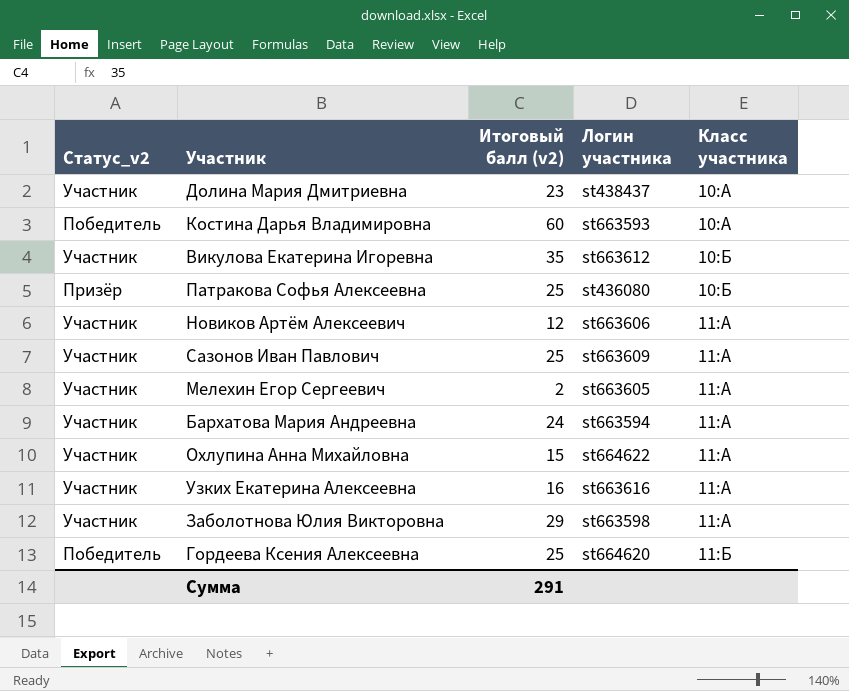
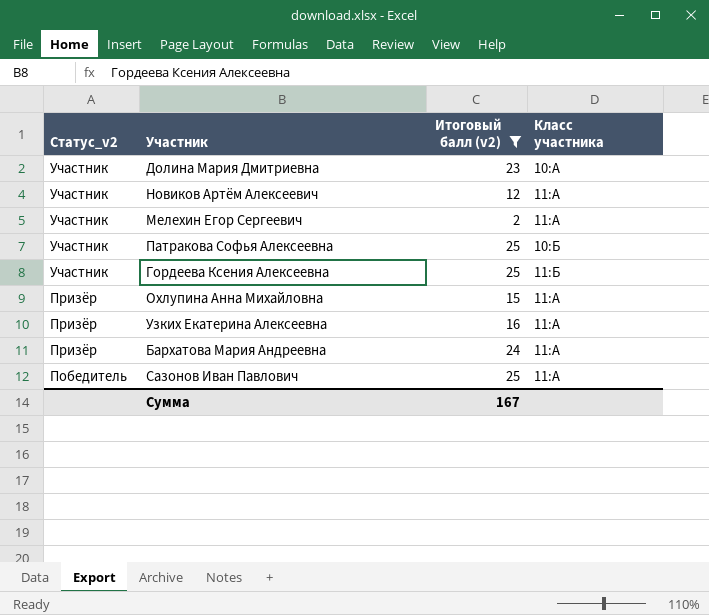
filter: none -> Итоговый балл (v2) <= 25
row order: Класс участника ascending -> Статус_v2 descending
column Логин участника | position: 4 -> none
Патракова Софья Алексеевна | Статус_v2: Призёр -> Участник
Гордеева Ксения Алексеевна | Статус_v2: Победитель -> Участник
Охлупина Анна Михайловна | Статус_v2: Участник -> Призёр
Узких Екатерина Алексеевна | Статус_v2: Участник -> Призёр
Бархатова Мария Андреевна | Статус_v2: Участник -> Призёр
Сазонов Иван Павлович | Статус_v2: Участник -> Победитель
Сумма | Итоговый балл (v2): 291 -> 167

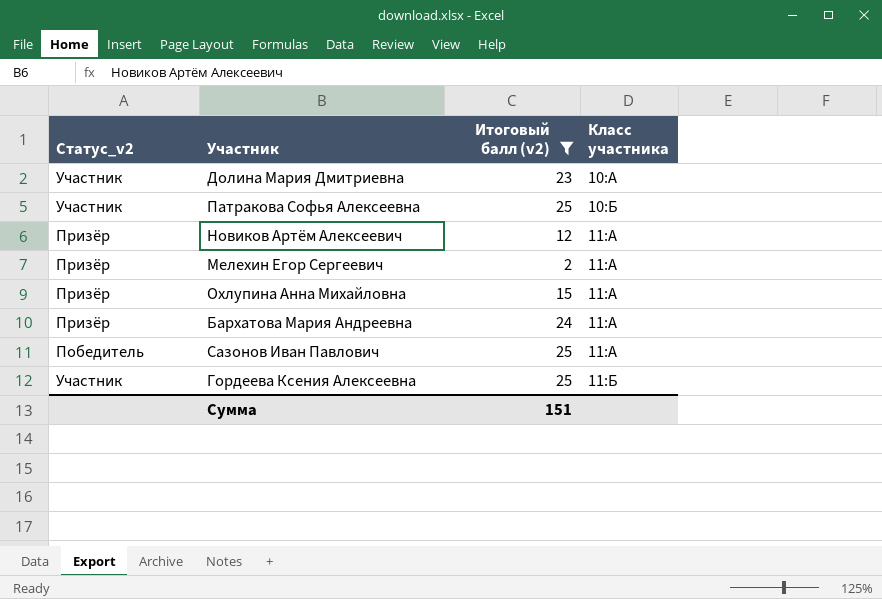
row order: Статус_v2 descending -> Класс участника ascending
row Узких Екатерина Алексеевна: Призёр | 16 | 11:А -> none
Новиков Артём Алексеевич | Статус_v2: Участник -> Призёр
Мелехин Егор Сергеевич | Статус_v2: Участник -> Призёр
Сумма | Итоговый балл (v2): 167 -> 151

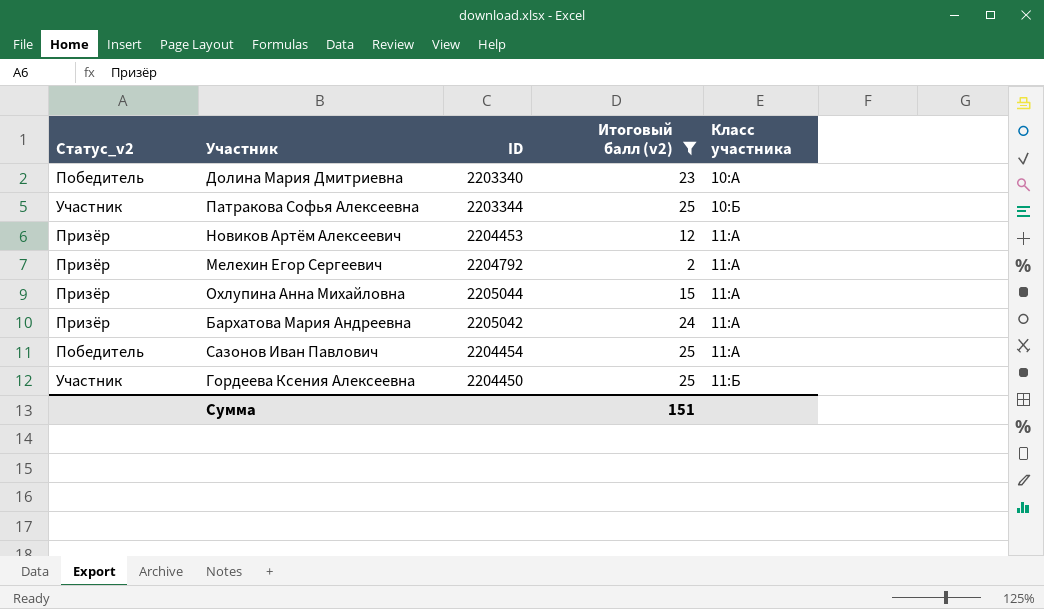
column ID | position: none -> 3
Долина Мария Дмитриевна | Статус_v2: Участник -> Победитель

